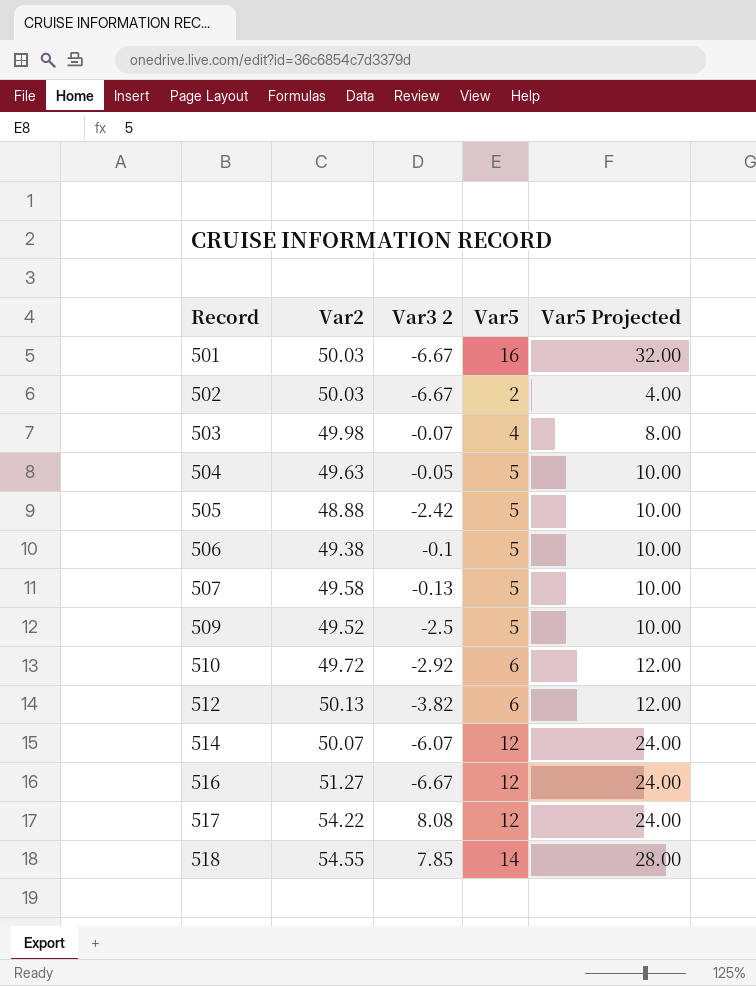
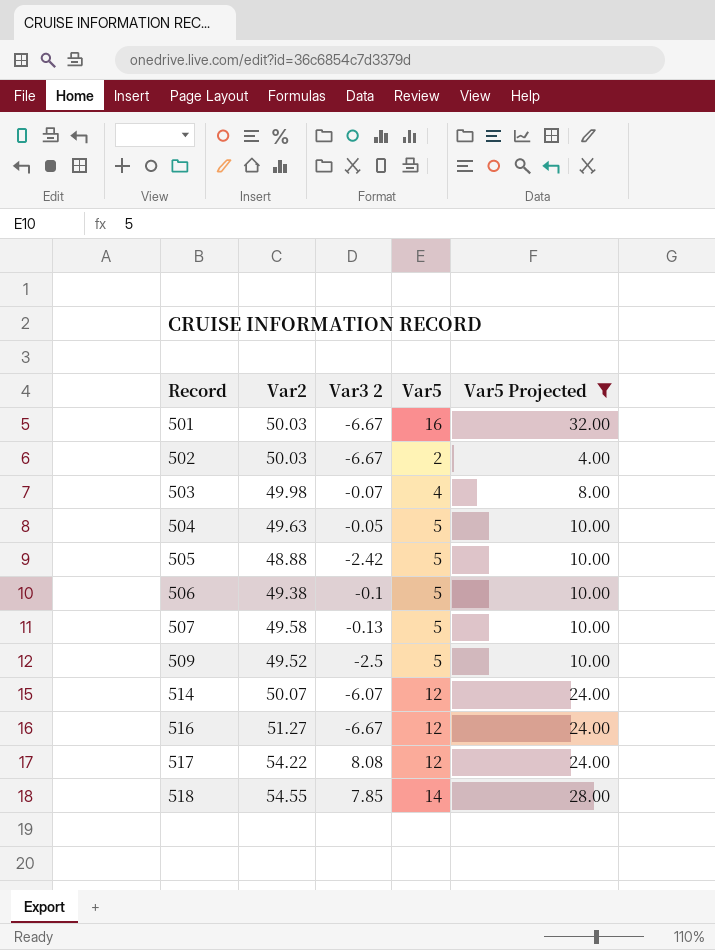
filter: none -> Var5 Projected != 12.00

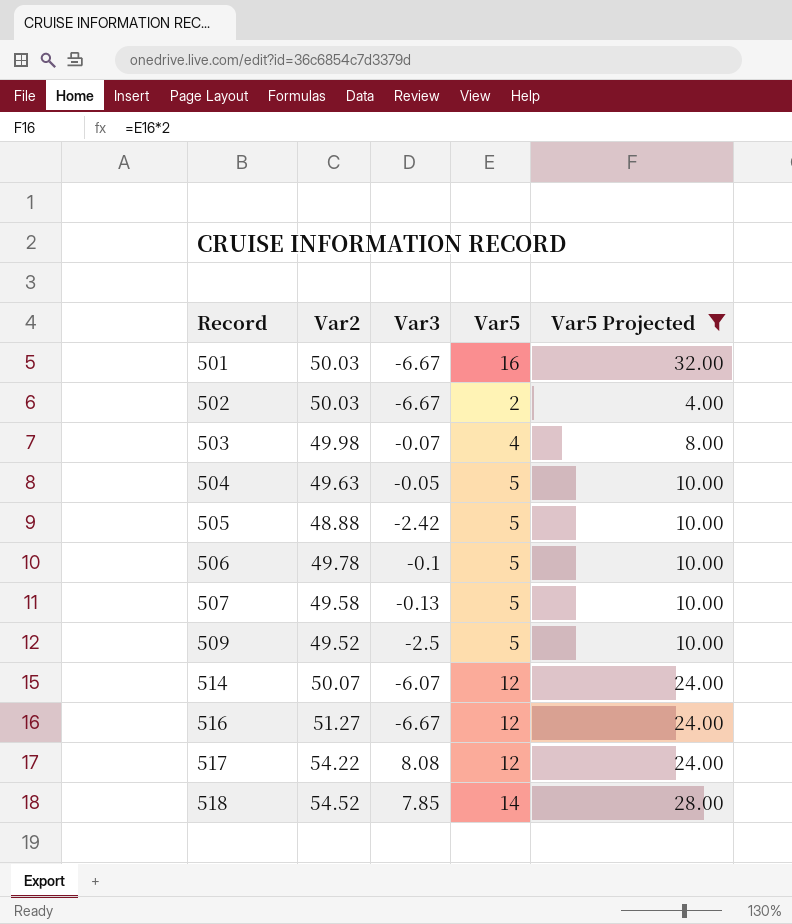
column name: Var3 2 -> Var3
506 | Var2: 49.38 -> 49.78
518 | Var2: 54.55 -> 54.52

